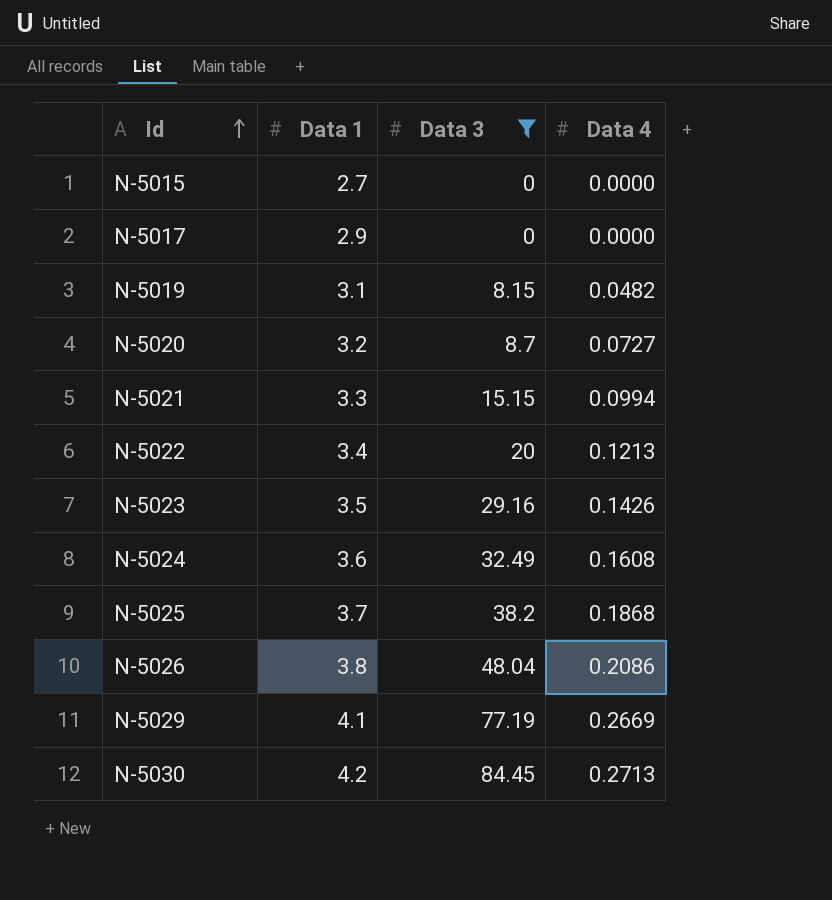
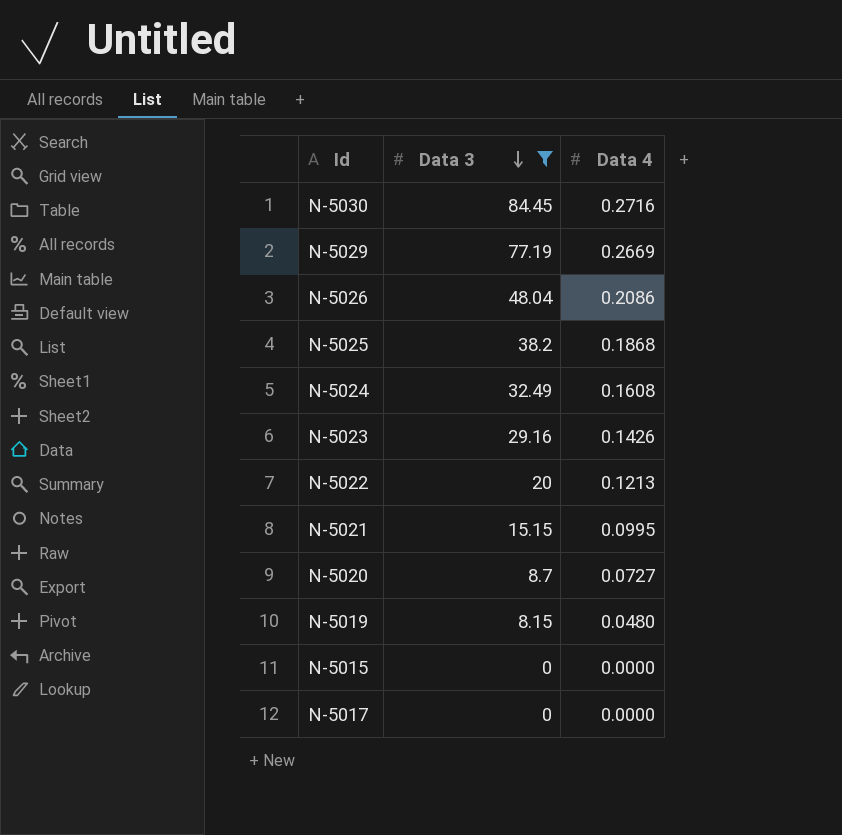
row order: Id ascending -> Data 3 descending
column Data 1 | position: 2 -> none
N-5030 | Data 4: 0.2713 -> 0.2716
N-5021 | Data 4: 0.0994 -> 0.0995
N-5019 | Data 4: 0.0482 -> 0.0480

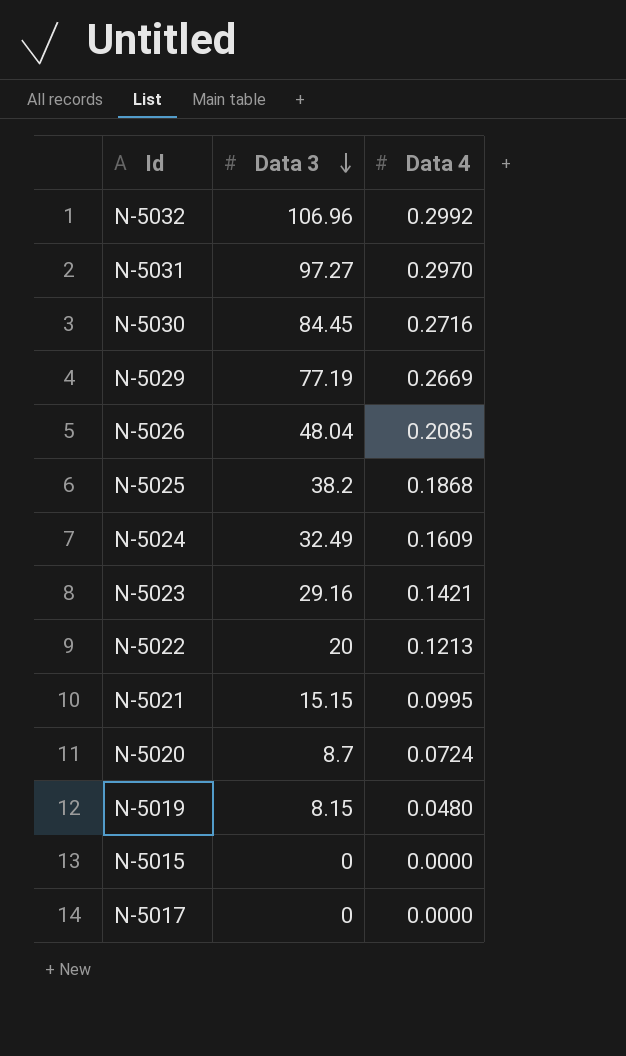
filter: Data 3 <= 84.45 -> none
N-5026 | Data 4: 0.2086 -> 0.2085
N-5024 | Data 4: 0.1608 -> 0.1609
N-5023 | Data 4: 0.1426 -> 0.1421
N-5020 | Data 4: 0.0727 -> 0.0724

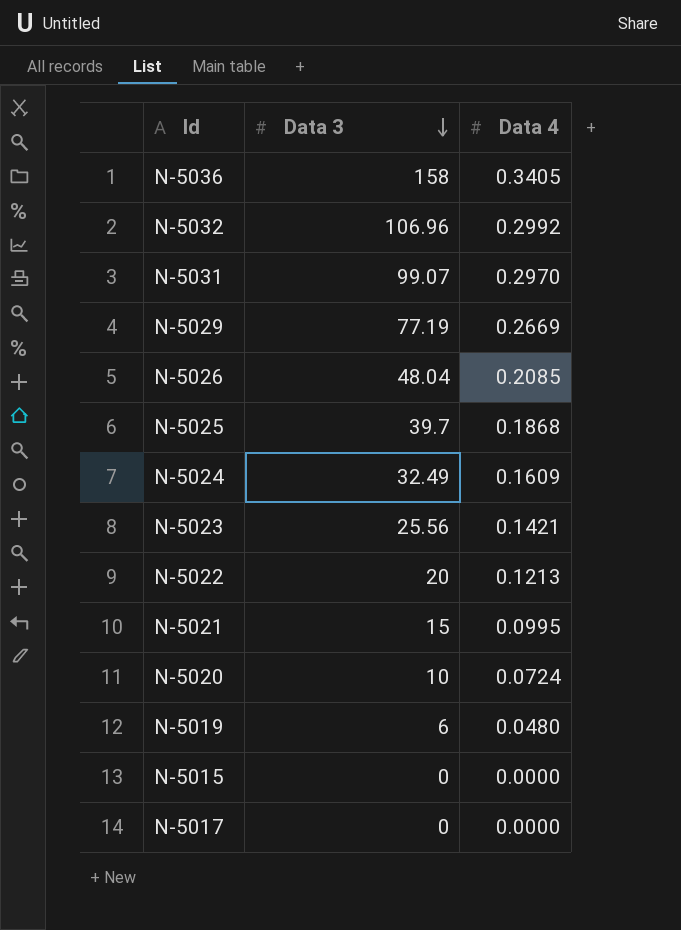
row N-5030: 84.45 | 0.2716 -> none
row N-5036: none -> 158 | 0.3405
N-5031 | Data 3: 97.27 -> 99.07
N-5025 | Data 3: 38.2 -> 39.7
N-5023 | Data 3: 29.16 -> 25.56
N-5021 | Data 3: 15.15 -> 15
N-5020 | Data 3: 8.7 -> 10
N-5019 | Data 3: 8.15 -> 6

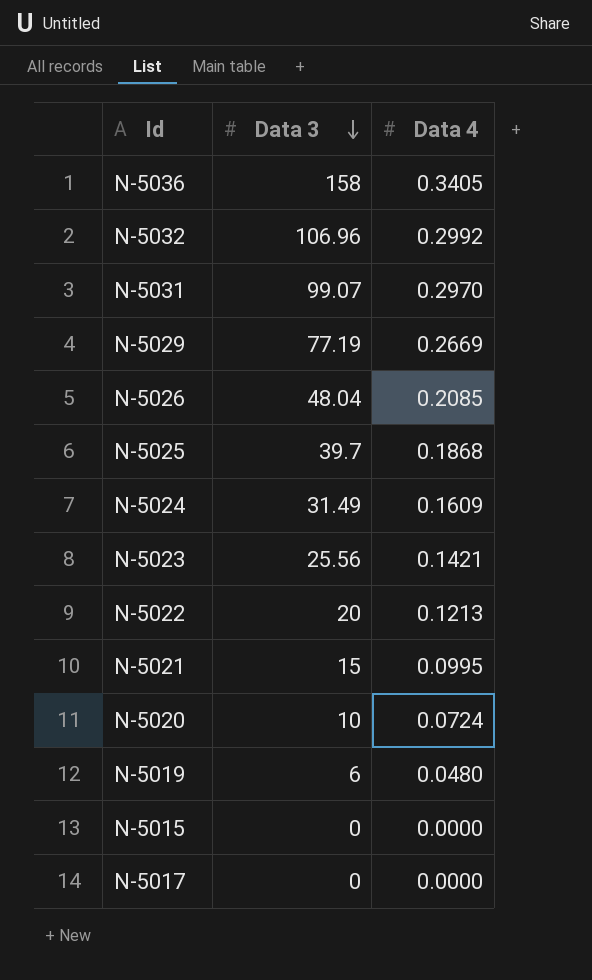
N-5024 | Data 3: 32.49 -> 31.49

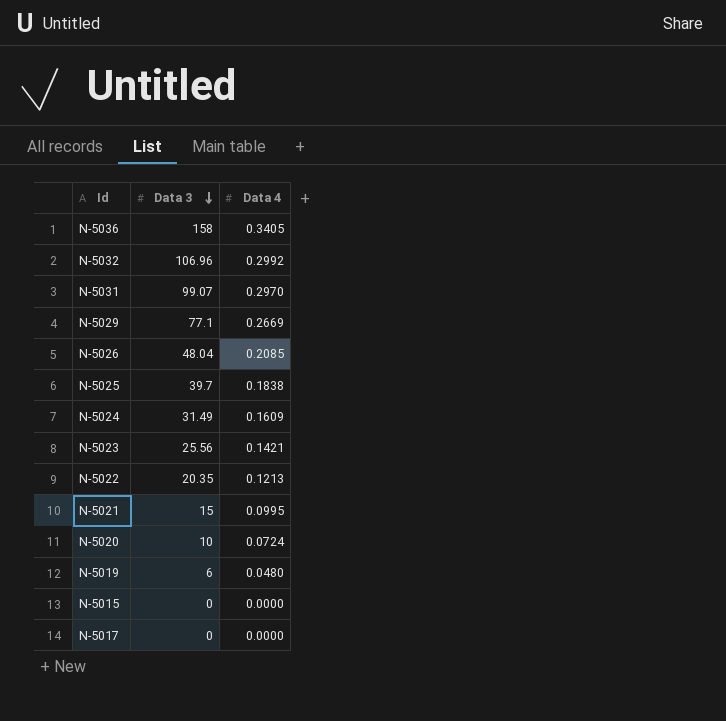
N-5029 | Data 3: 77.19 -> 77.1
N-5025 | Data 4: 0.1868 -> 0.1838
N-5022 | Data 3: 20 -> 20.35

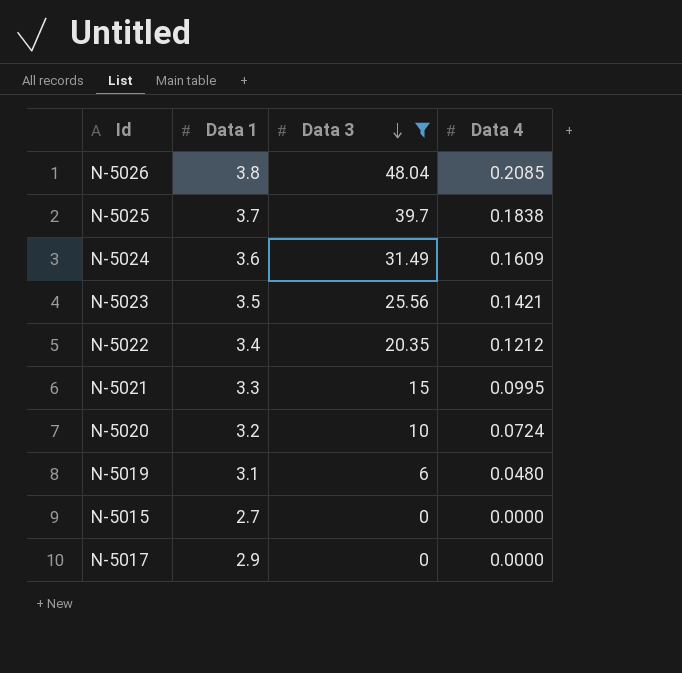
filter: none -> Data 3 <= 48.04
column Data 1 | position: none -> 2
N-5022 | Data 4: 0.1213 -> 0.1212

